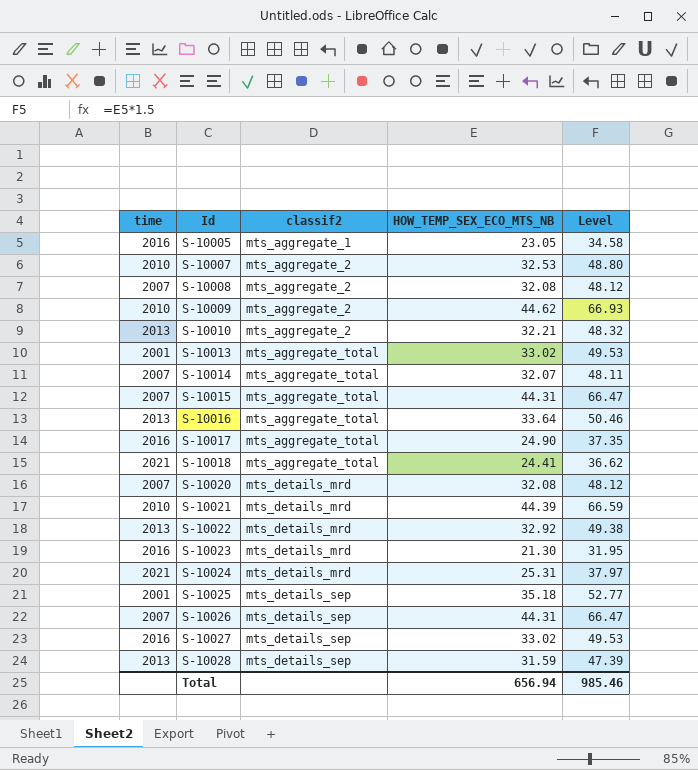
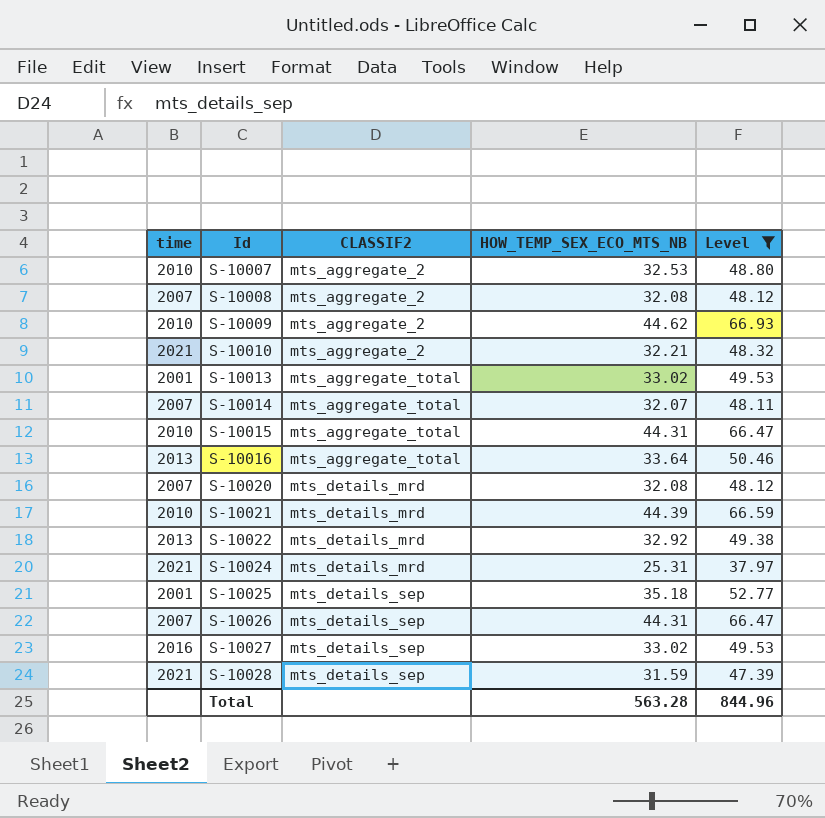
filter: none -> Level >= 37.97
column name: classif2 -> CLASSIF2
S-10010 | time: 2013 -> 2021
S-10015 | time: 2007 -> 2010
S-10028 | time: 2013 -> 2021
Total | HOW_TEMP_SEX_ECO_MTS_NB: 656.94 -> 563.28
Total | Level: 985.46 -> 844.96

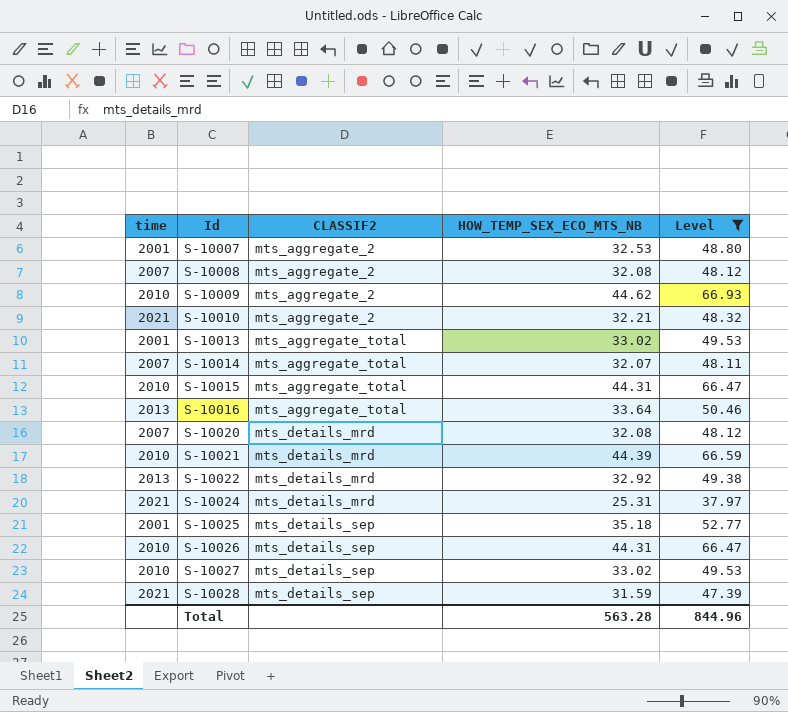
S-10007 | time: 2010 -> 2001
S-10026 | time: 2007 -> 2010
S-10027 | time: 2016 -> 2010

